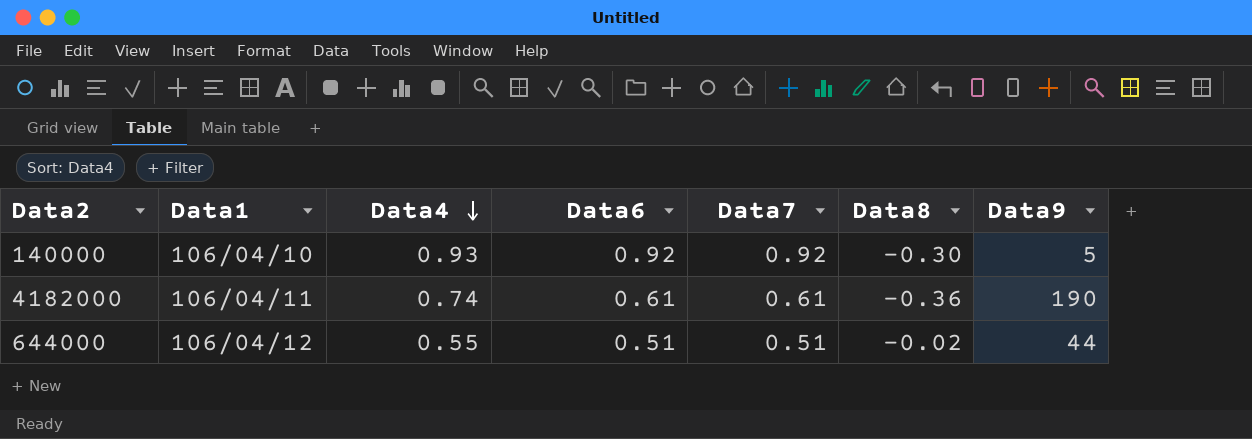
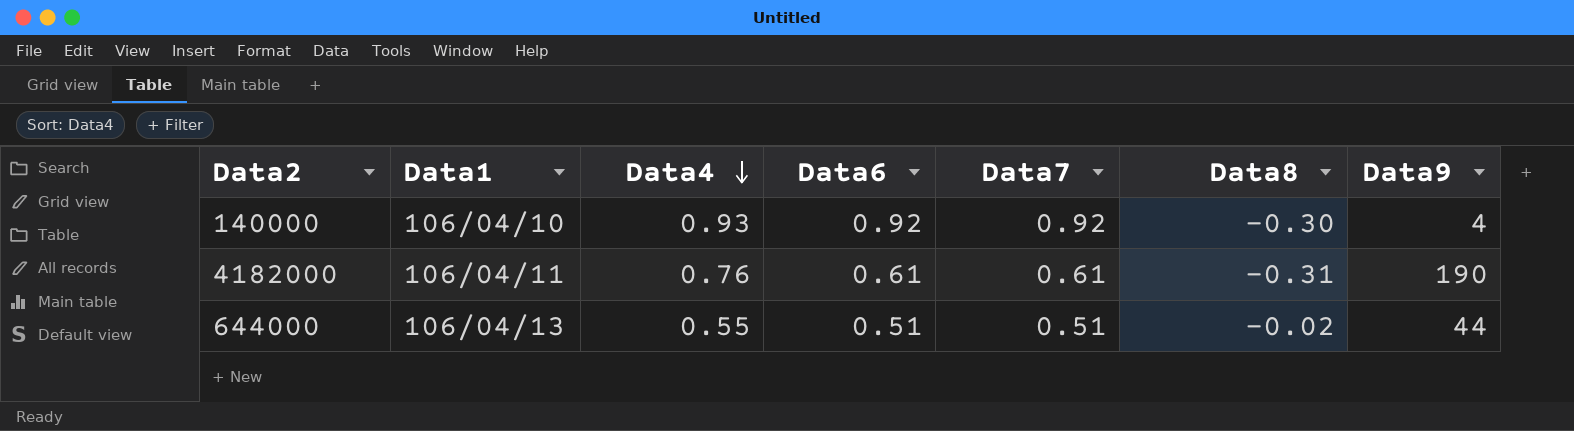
140000 | Data9: 5 -> 4
4182000 | Data4: 0.74 -> 0.76
4182000 | Data8: -0.36 -> -0.31
644000 | Data1: 106/04/12 -> 106/04/13

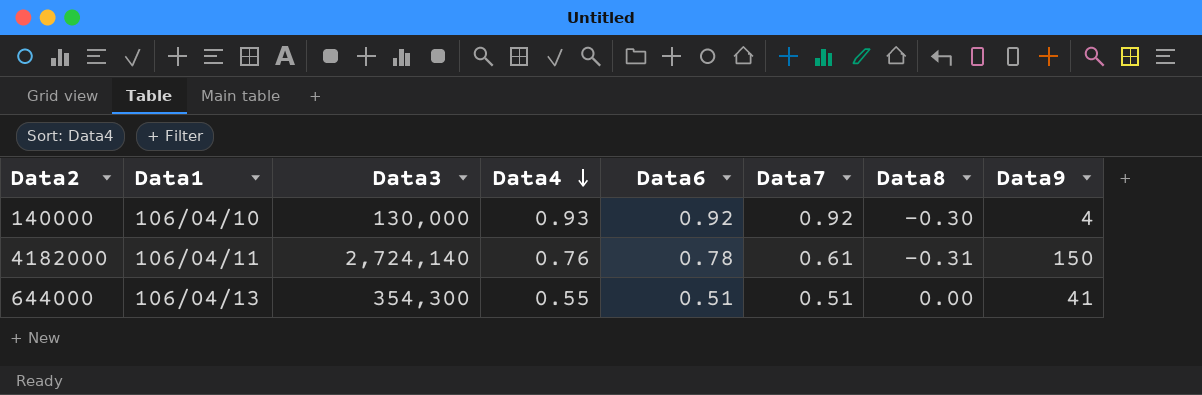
column Data3 | position: none -> 3
4182000 | Data6: 0.61 -> 0.78
4182000 | Data9: 190 -> 150
644000 | Data8: -0.02 -> 0.00
644000 | Data9: 44 -> 41

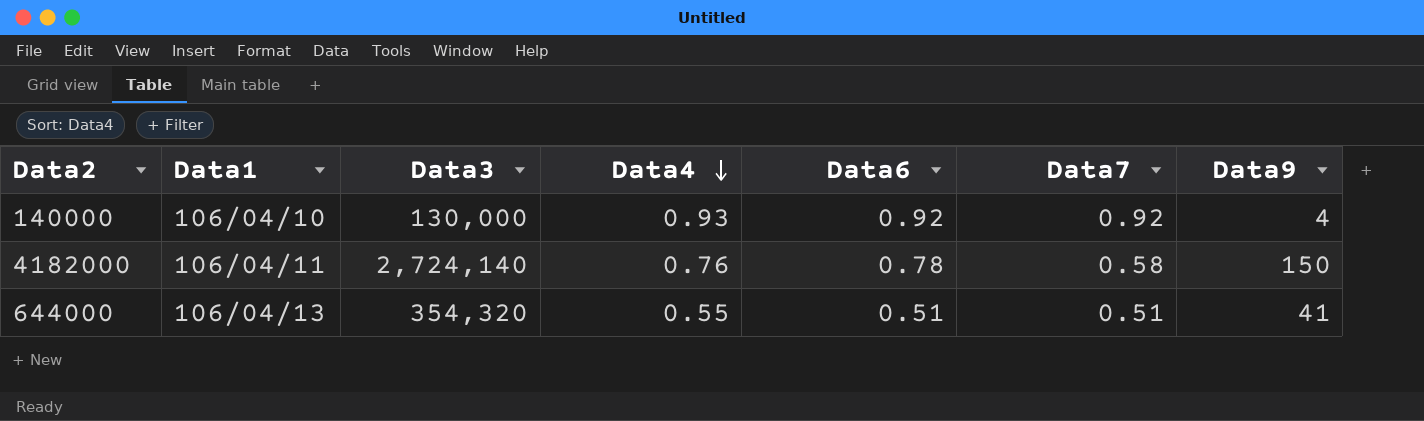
column Data8 | position: 7 -> none
4182000 | Data7: 0.61 -> 0.58
644000 | Data3: 354,300 -> 354,320

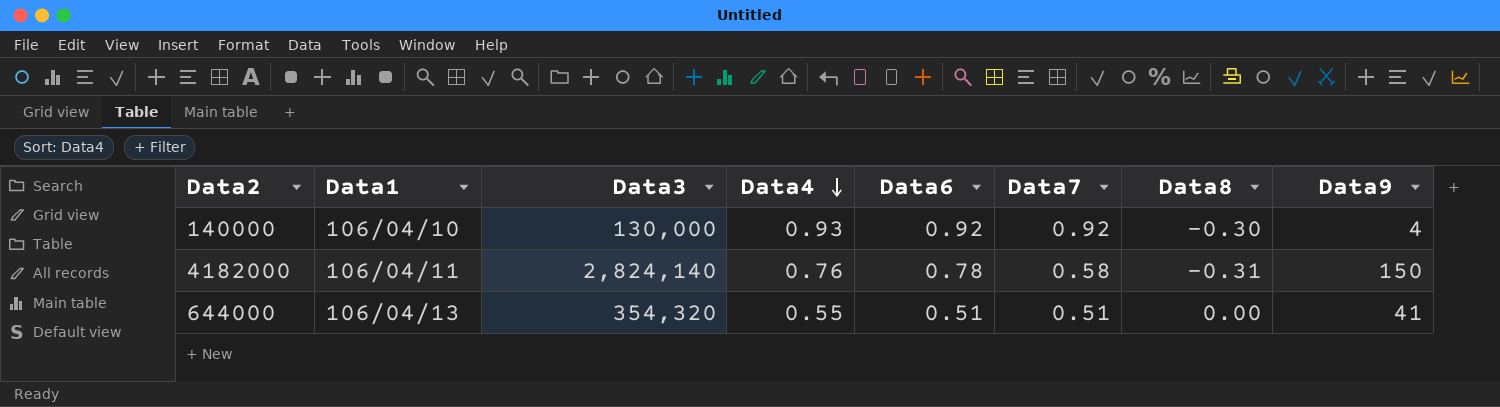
column Data8 | position: none -> 7
4182000 | Data3: 2,724,140 -> 2,824,140

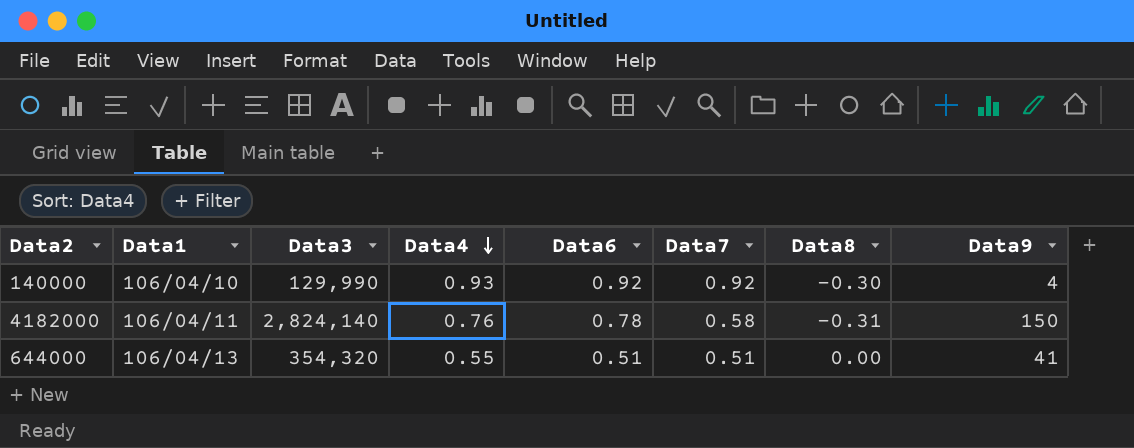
140000 | Data3: 130,000 -> 129,990

